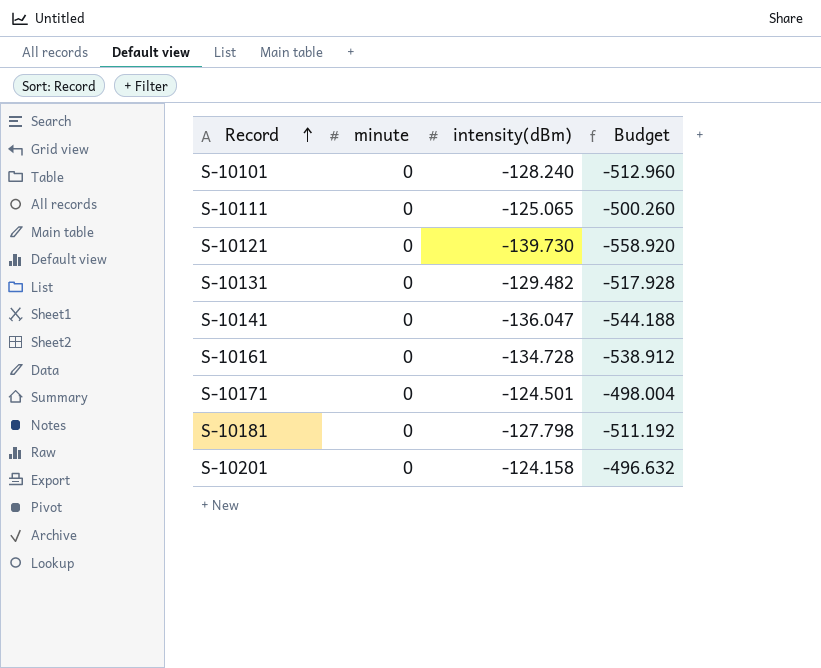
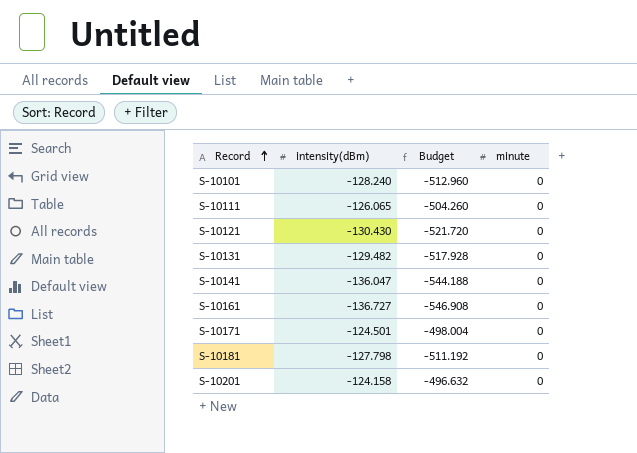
column minute | position: 2 -> 4
S-10111 | intensity(dBm): -125.065 -> -126.065
S-10111 | Budget: -500.260 -> -504.260
S-10121 | intensity(dBm): -139.730 -> -130.430
S-10121 | Budget: -558.920 -> -521.720
S-10161 | intensity(dBm): -134.728 -> -136.727
S-10161 | Budget: -538.912 -> -546.908

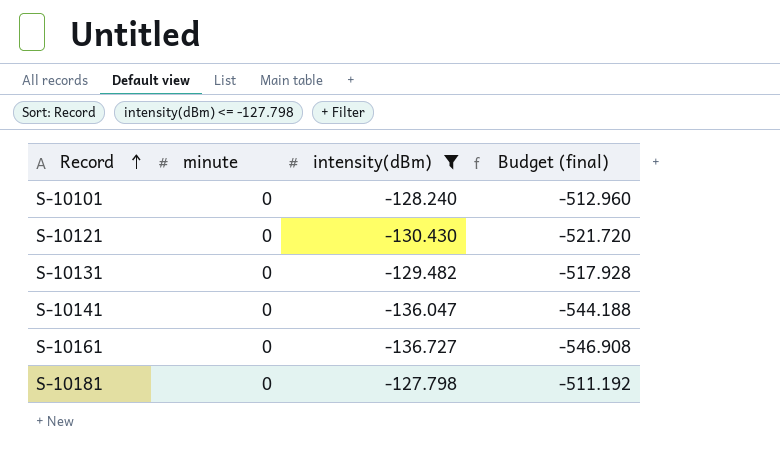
filter: none -> intensity(dBm) <= -127.798
column minute | position: 4 -> 2
column name: Budget -> Budget (final)

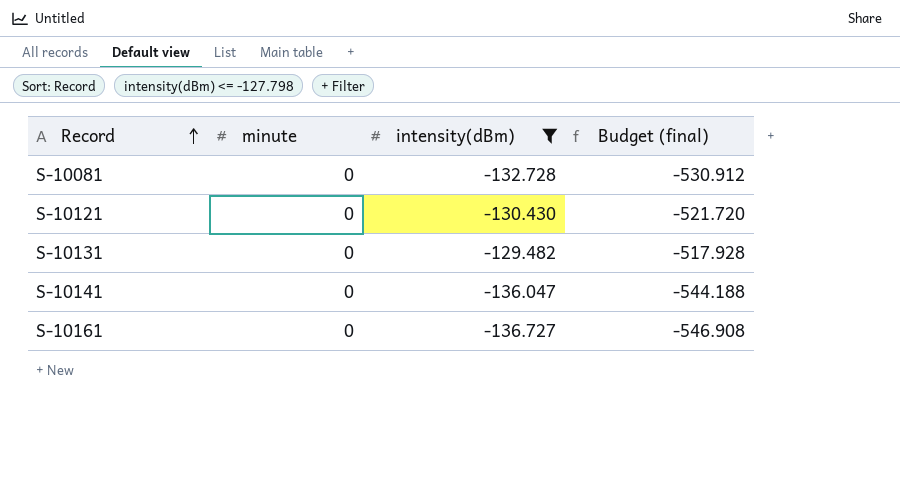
row S-10101: 0 | -128.240 | -512.960 -> none
row S-10181: 0 | -127.798 | -511.192 -> none
row S-10081: none -> 0 | -132.728 | -530.912

